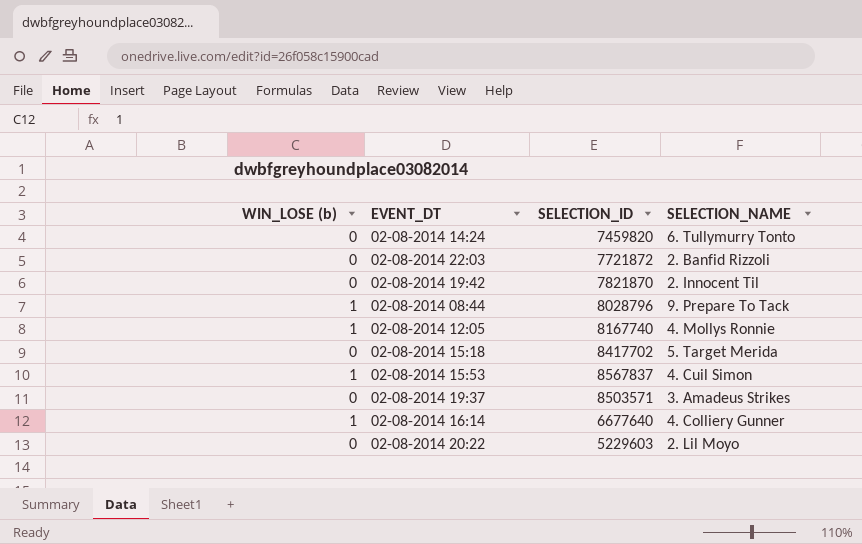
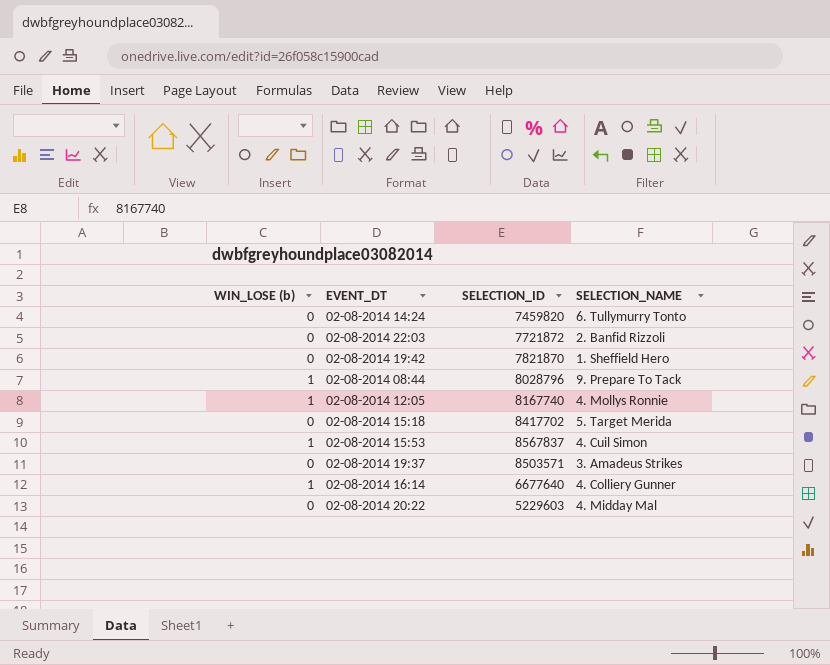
02-08-2014 19:42 | SELECTION_NAME: 2. Innocent Til -> 1. Sheffield Hero
02-08-2014 20:22 | SELECTION_NAME: 2. Lil Moyo -> 4. Midday Mal

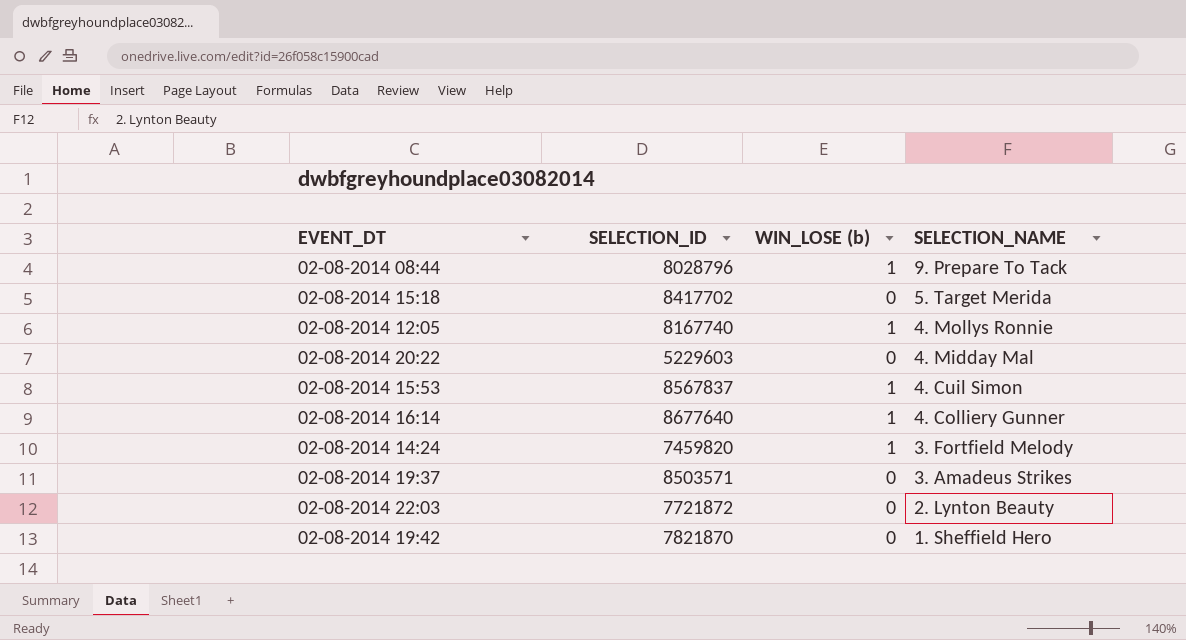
row order: none -> SELECTION_NAME descending
column WIN_LOSE (b) | position: 1 -> 3
02-08-2014 16:14 | SELECTION_ID: 6677640 -> 8677640
02-08-2014 14:24 | WIN_LOSE (b): 0 -> 1
02-08-2014 14:24 | SELECTION_NAME: 6. Tullymurry Tonto -> 3. Fortfield Melody
02-08-2014 22:03 | SELECTION_NAME: 2. Banfid Rizzoli -> 2. Lynton Beauty

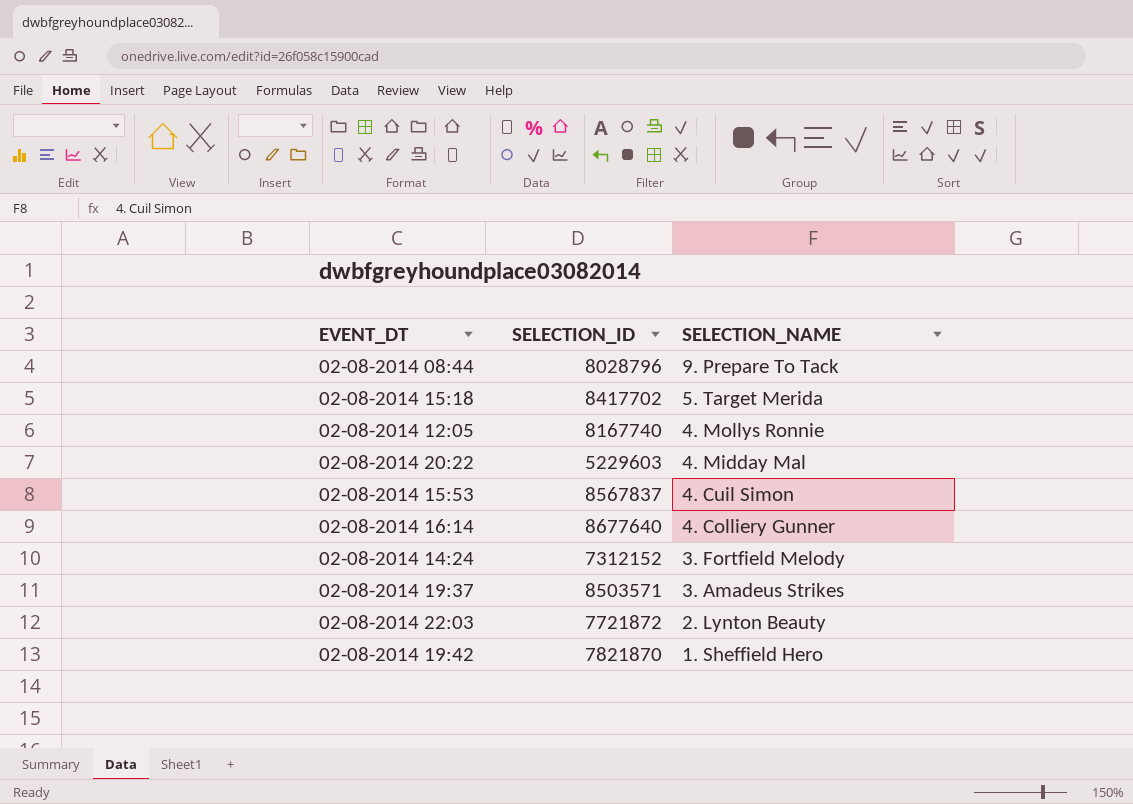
column WIN_LOSE (b) | position: 3 -> none
02-08-2014 14:24 | SELECTION_ID: 7459820 -> 7312152

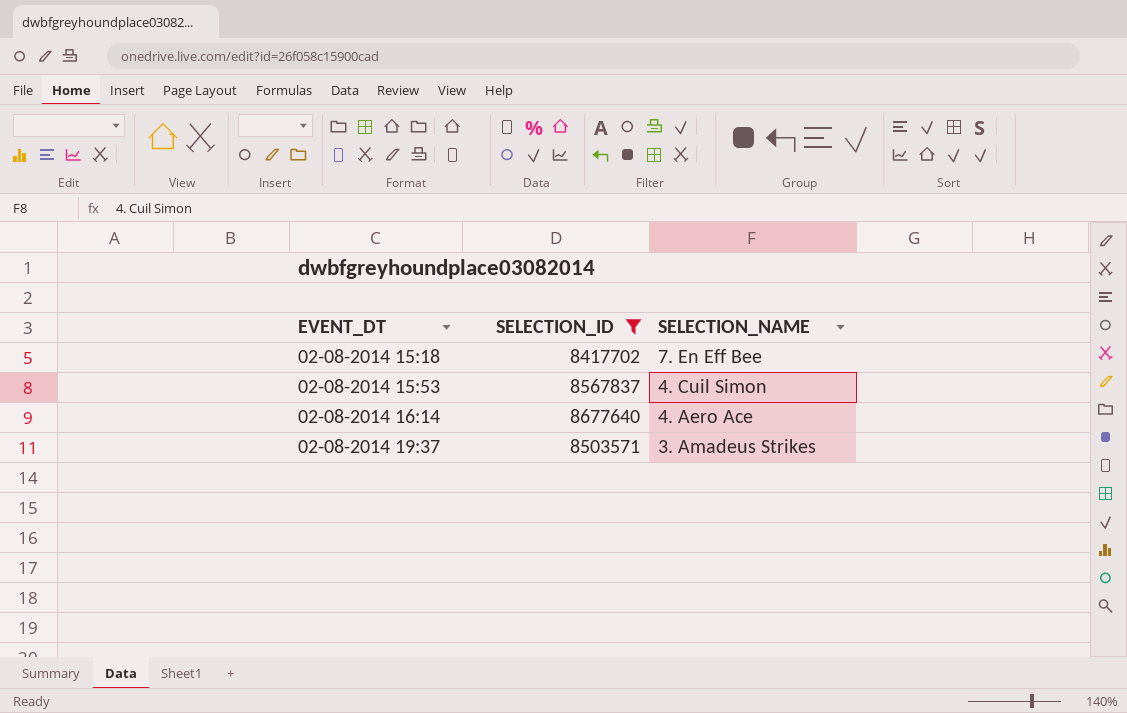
filter: none -> SELECTION_ID >= 8417702
02-08-2014 15:18 | SELECTION_NAME: 5. Target Merida -> 7. En Eff Bee
02-08-2014 16:14 | SELECTION_NAME: 4. Colliery Gunner -> 4. Aero Ace

